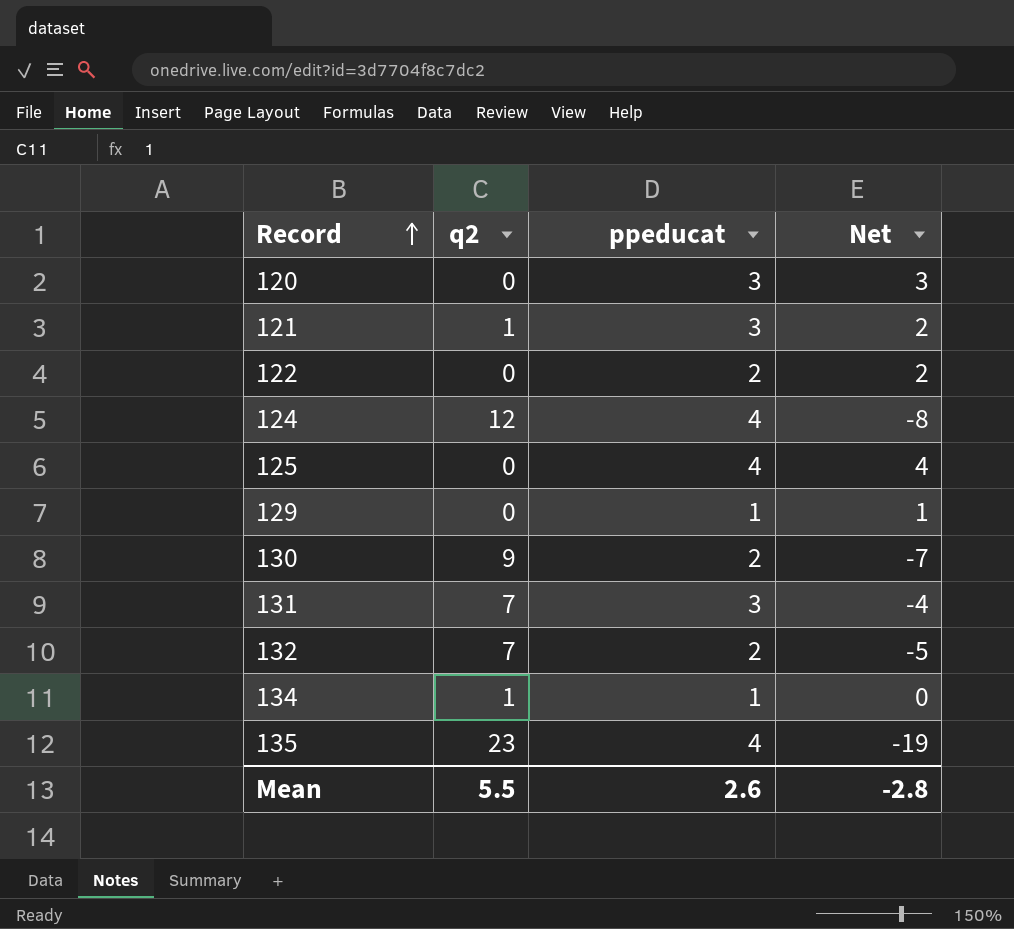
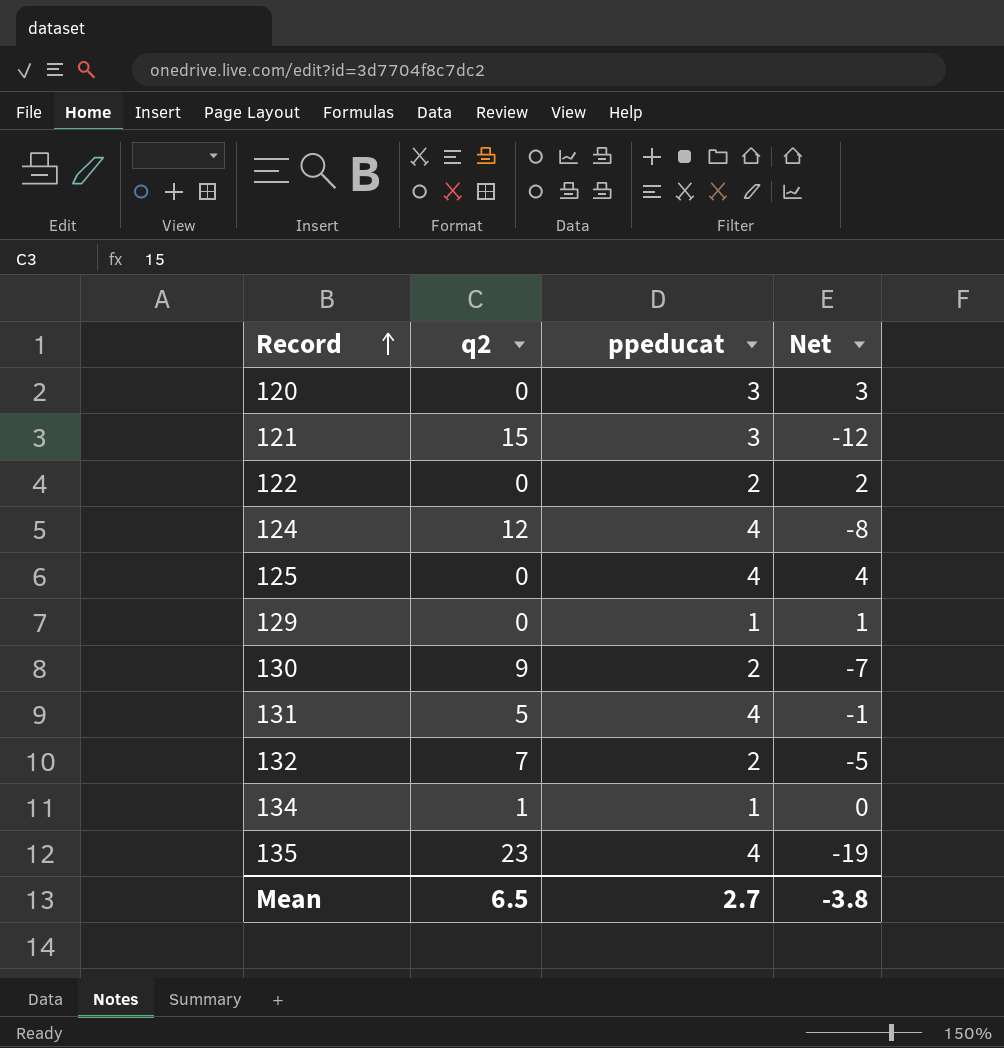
121 | q2: 1 -> 15
121 | Net: 2 -> -12
131 | q2: 7 -> 5
131 | ppeducat: 3 -> 4
131 | Net: -4 -> -1
Mean | q2: 5.5 -> 6.5
Mean | ppeducat: 2.6 -> 2.7
Mean | Net: -2.8 -> -3.8

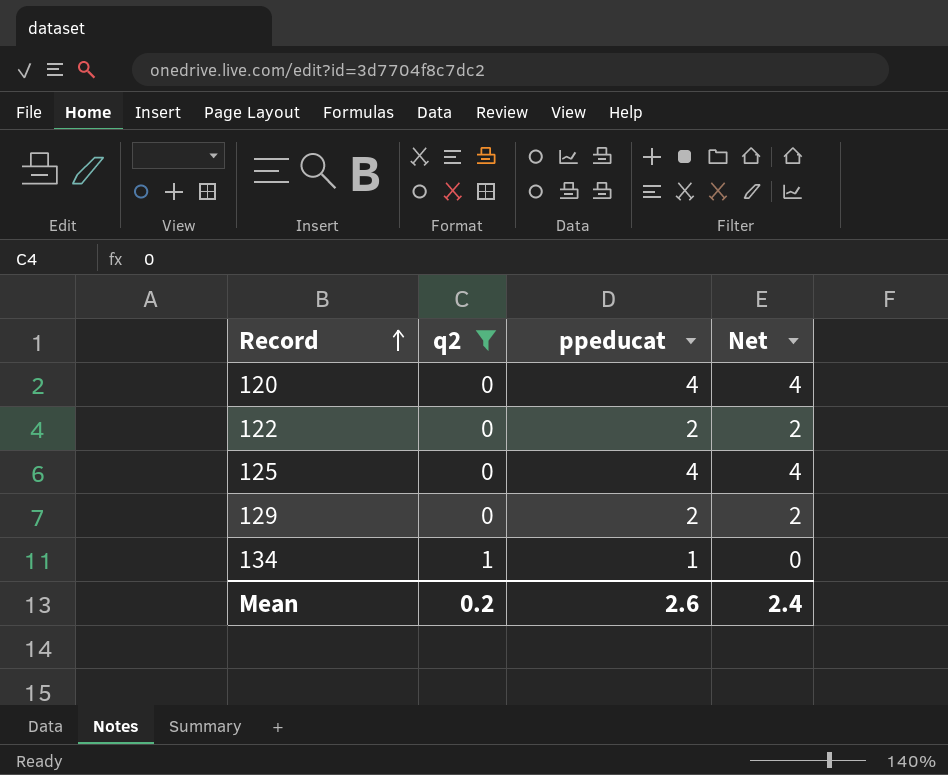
filter: none -> q2 <= 1
120 | ppeducat: 3 -> 4
120 | Net: 3 -> 4
129 | ppeducat: 1 -> 2
129 | Net: 1 -> 2
Mean | q2: 6.5 -> 0.2
Mean | ppeducat: 2.7 -> 2.6
Mean | Net: -3.8 -> 2.4

